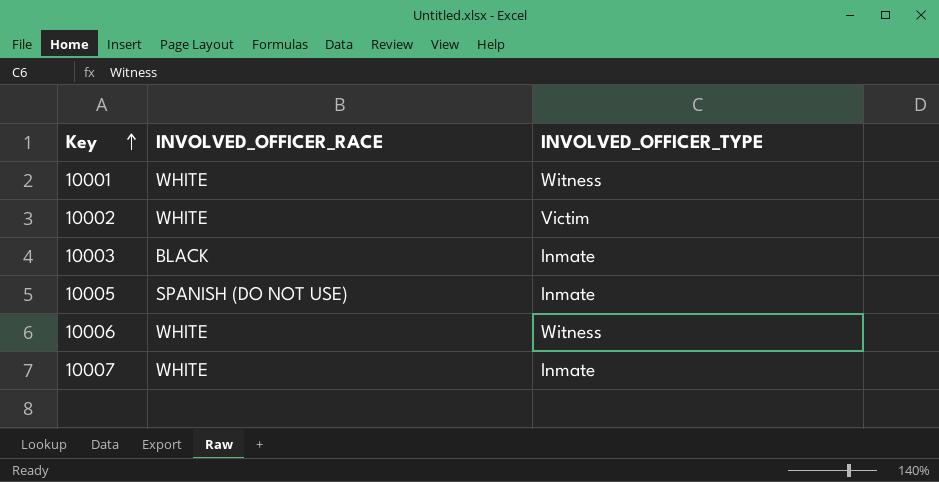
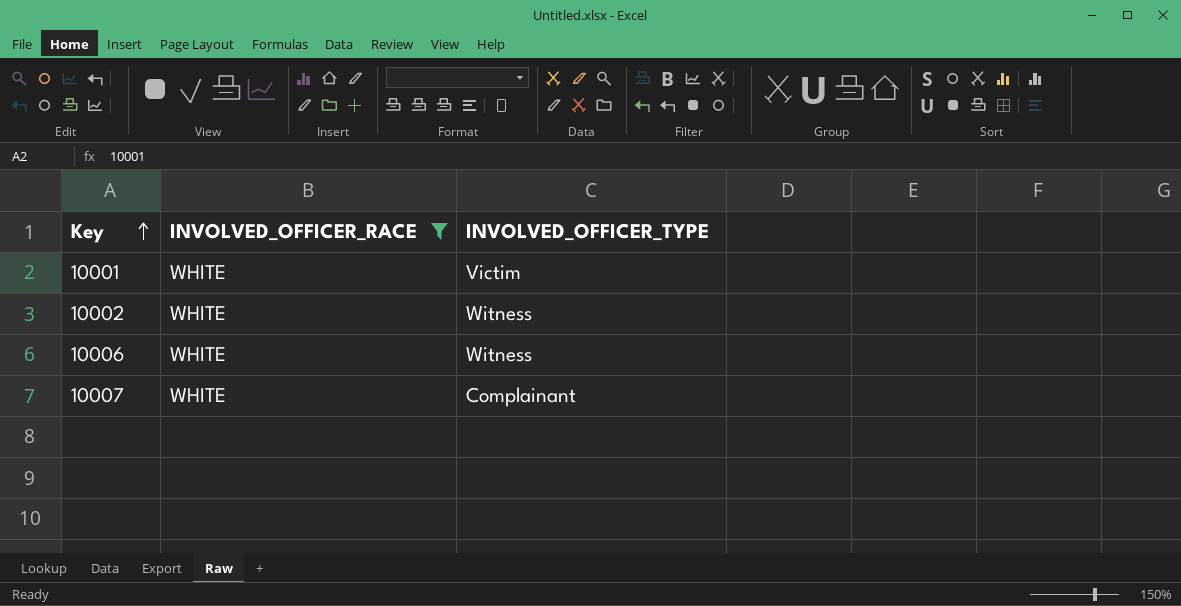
filter: none -> INVOLVED_OFFICER_RACE = WHITE
10001 | INVOLVED_OFFICER_TYPE: Witness -> Victim
10002 | INVOLVED_OFFICER_TYPE: Victim -> Witness
10007 | INVOLVED_OFFICER_TYPE: Inmate -> Complainant

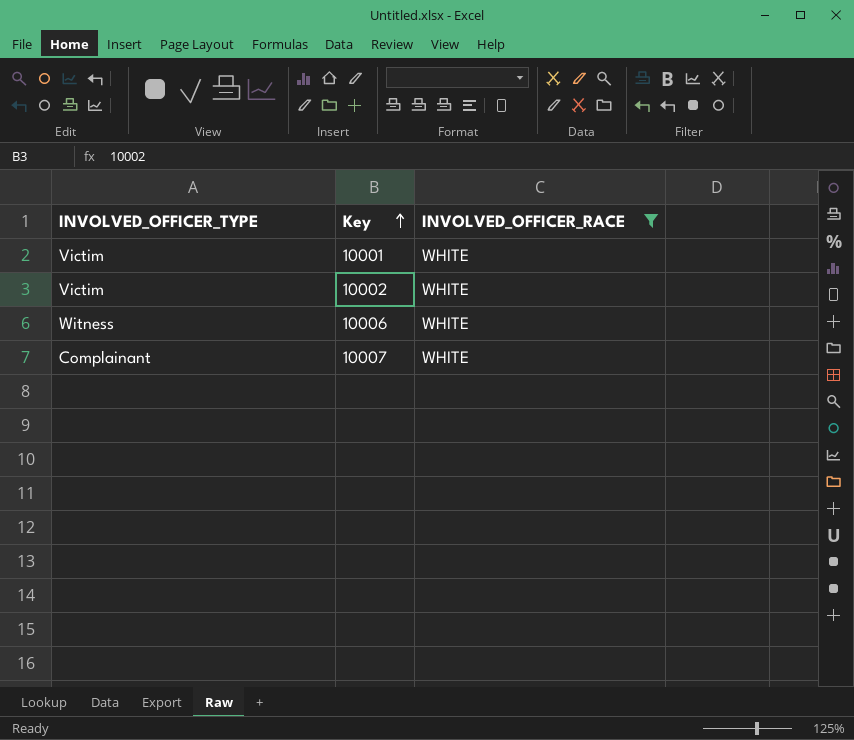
column INVOLVED_OFFICER_TYPE | position: 3 -> 1
10002 | INVOLVED_OFFICER_TYPE: Witness -> Victim

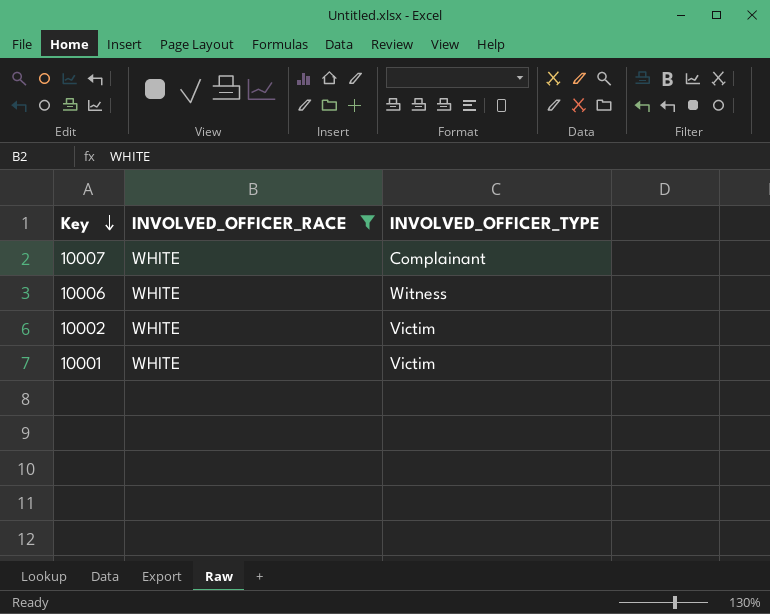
row order: Key ascending -> Key descending
column INVOLVED_OFFICER_TYPE | position: 1 -> 3

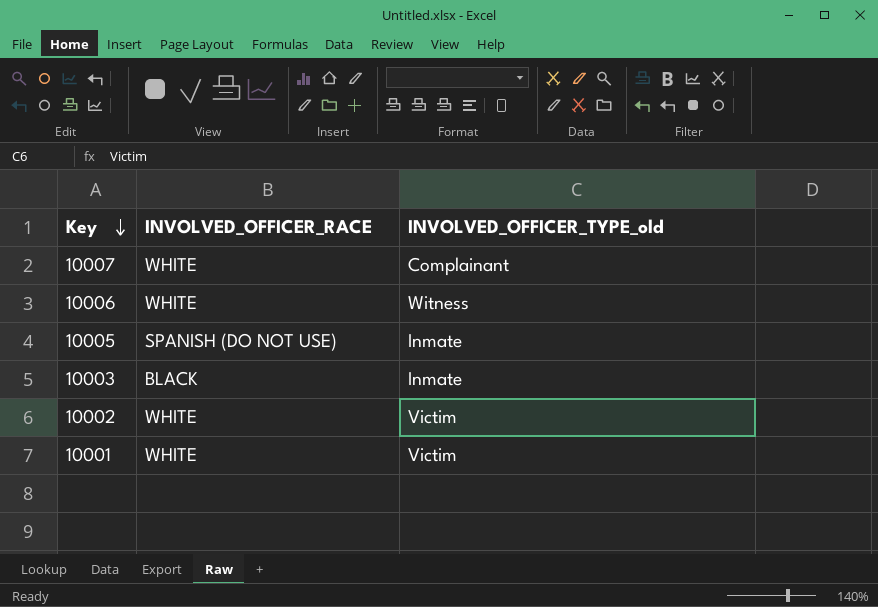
filter: INVOLVED_OFFICER_RACE = WHITE -> none
column name: INVOLVED_OFFICER_TYPE -> INVOLVED_OFFICER_TYPE_old

